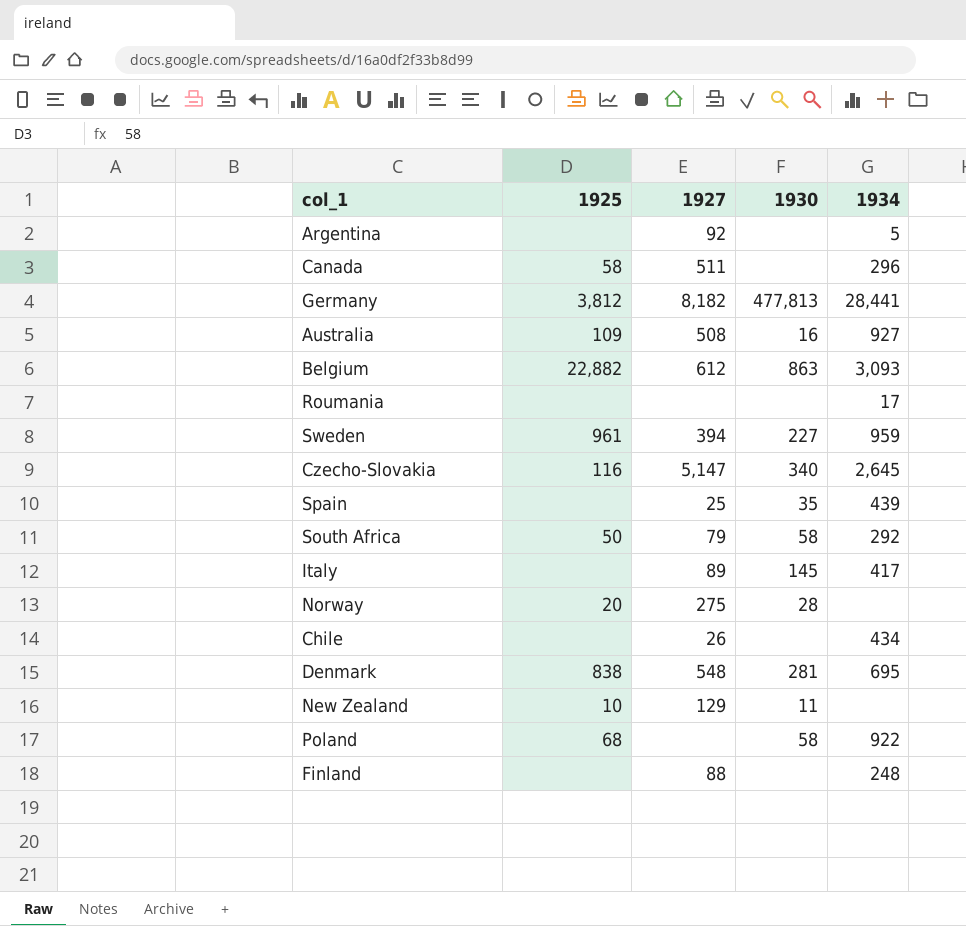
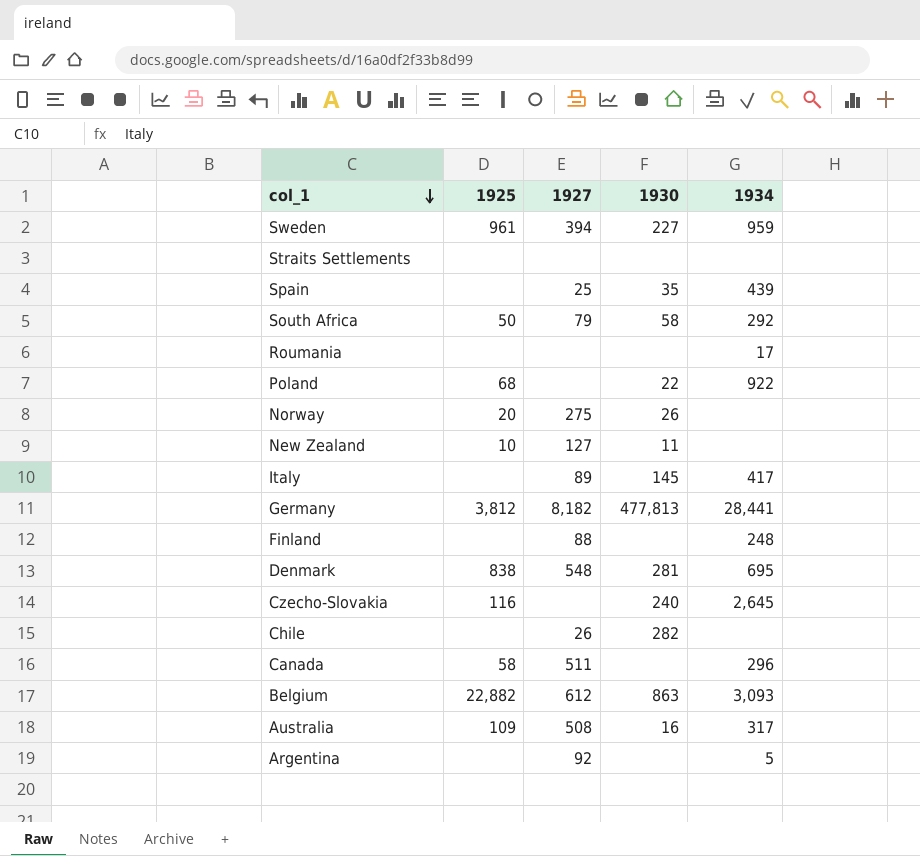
row order: none -> col_1 descending
row Straits Settlements: none -> none | none | none | none
Poland | 1930: 58 -> 22
Norway | 1930: 28 -> 26
New Zealand | 1927: 129 -> 127
Czecho-Slovakia | 1927: 5,147 -> none
Czecho-Slovakia | 1930: 340 -> 240
Chile | 1930: none -> 282
Chile | 1934: 434 -> none
Australia | 1934: 927 -> 317

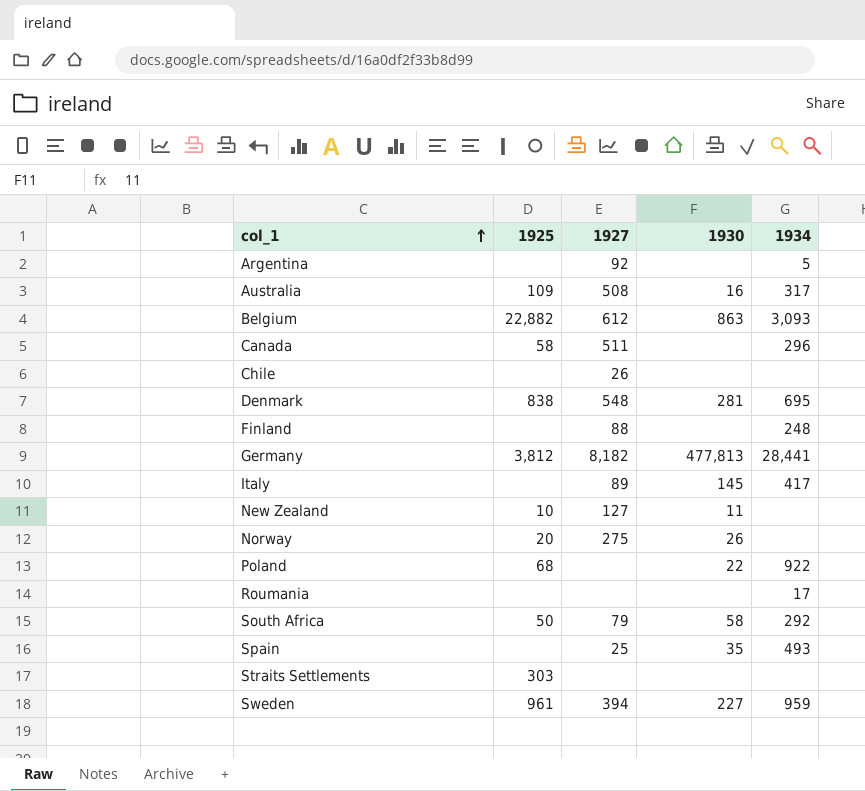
row order: col_1 descending -> col_1 ascending
row Czecho-Slovakia: 116 | none | 240 | 2,645 -> none
Chile | 1930: 282 -> none
Spain | 1934: 439 -> 493
Straits Settlements | 1925: none -> 303

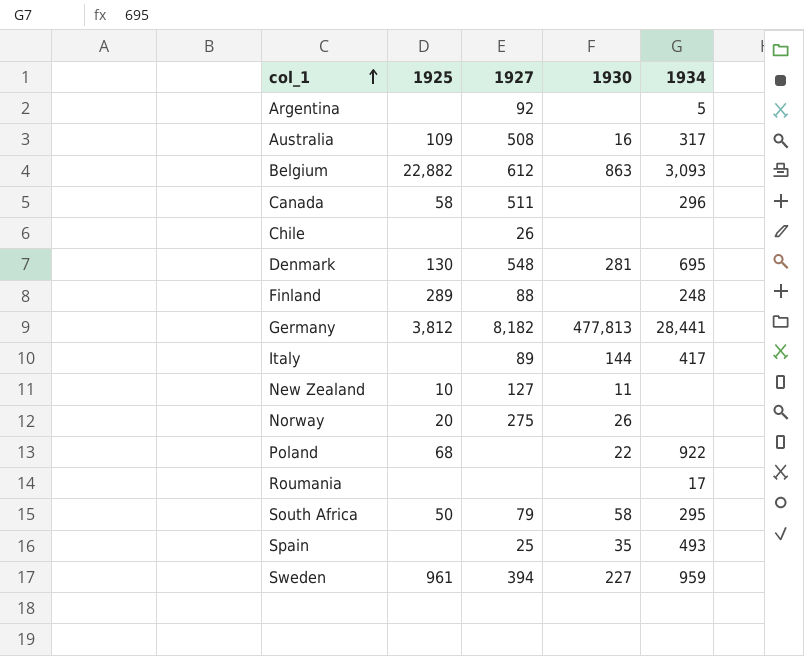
row Straits Settlements: 303 | none | none | none -> none
Denmark | 1925: 838 -> 130
Finland | 1925: none -> 289
Italy | 1930: 145 -> 144
South Africa | 1934: 292 -> 295

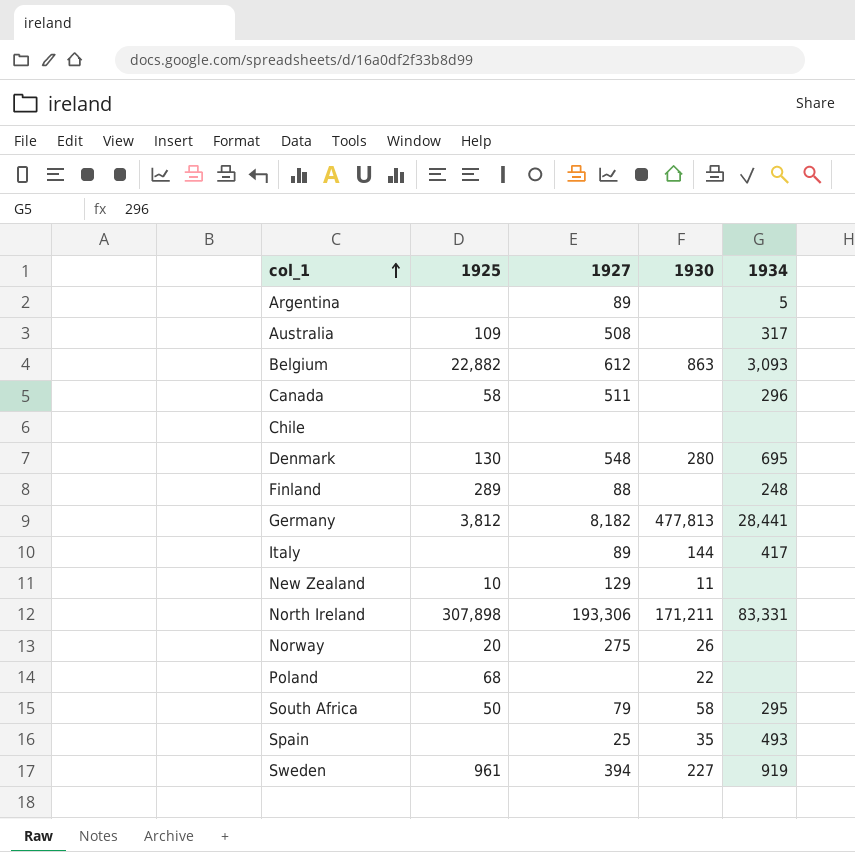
row Roumania: none | none | none | 17 -> none
Argentina | 1927: 92 -> 89
Australia | 1930: 16 -> none
Chile | 1927: 26 -> none
Denmark | 1930: 281 -> 280
New Zealand | 1927: 127 -> 129
row North Ireland: none -> 307,898 | 193,306 | 171,211 | 83,331
Poland | 1934: 922 -> none
Sweden | 1934: 959 -> 919

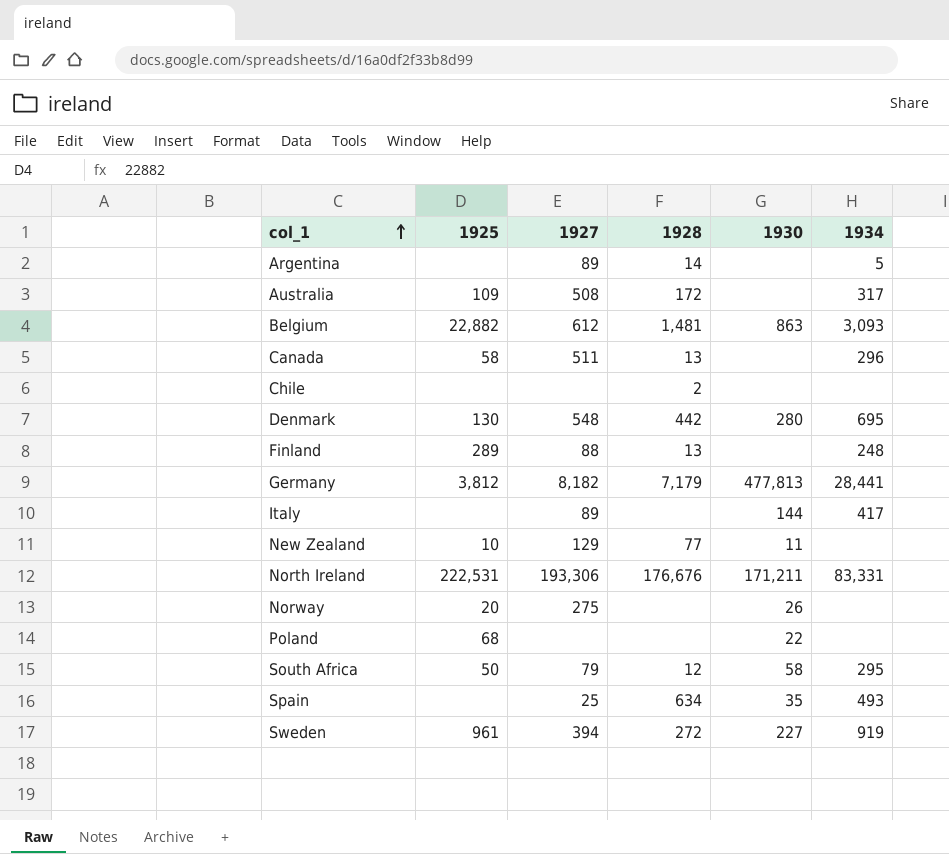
column 1928 | position: none -> 4
North Ireland | 1925: 307,898 -> 222,531

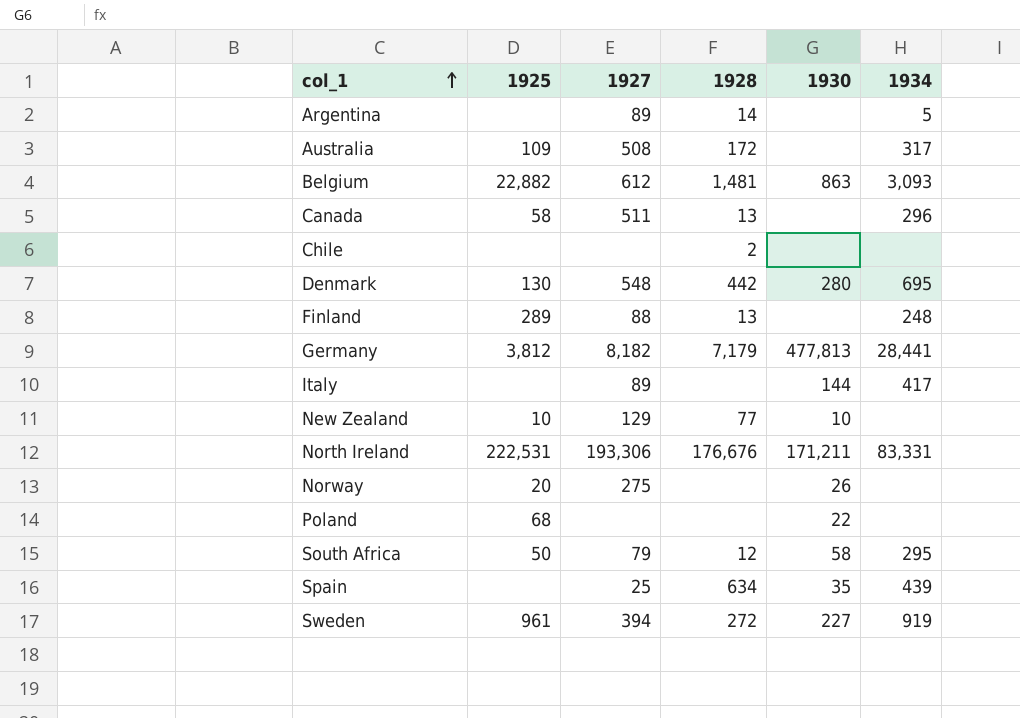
New Zealand | 1930: 11 -> 10
Spain | 1934: 493 -> 439

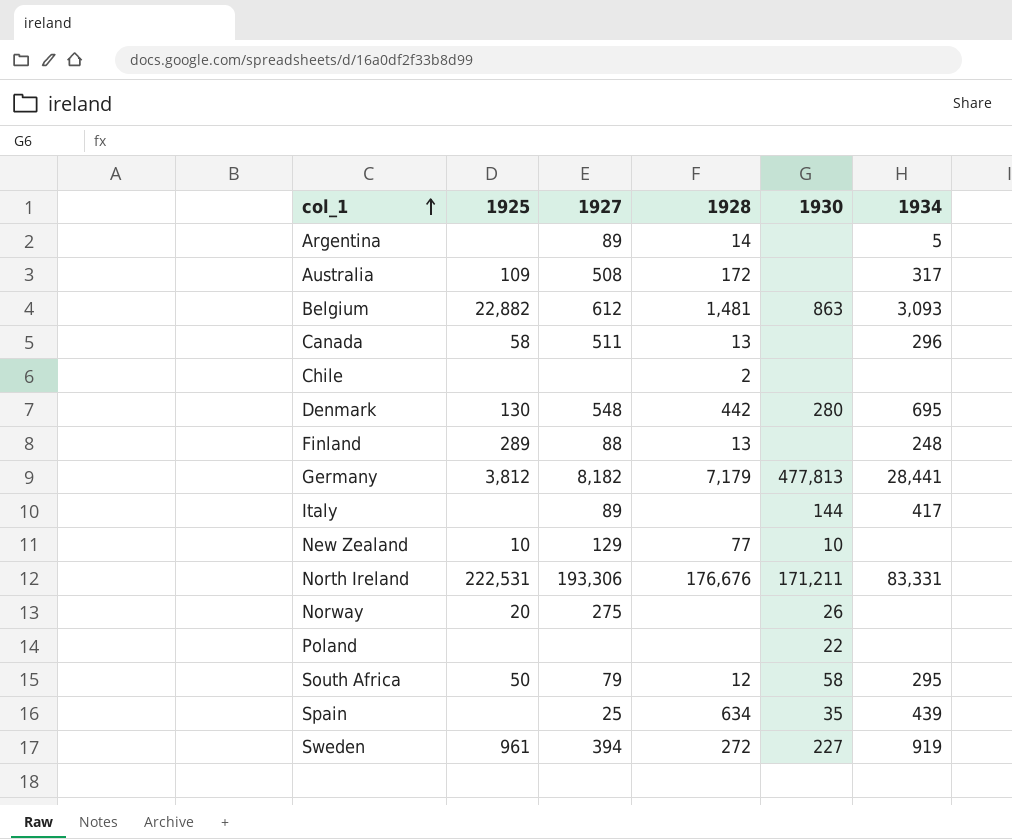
Poland | 1925: 68 -> none

